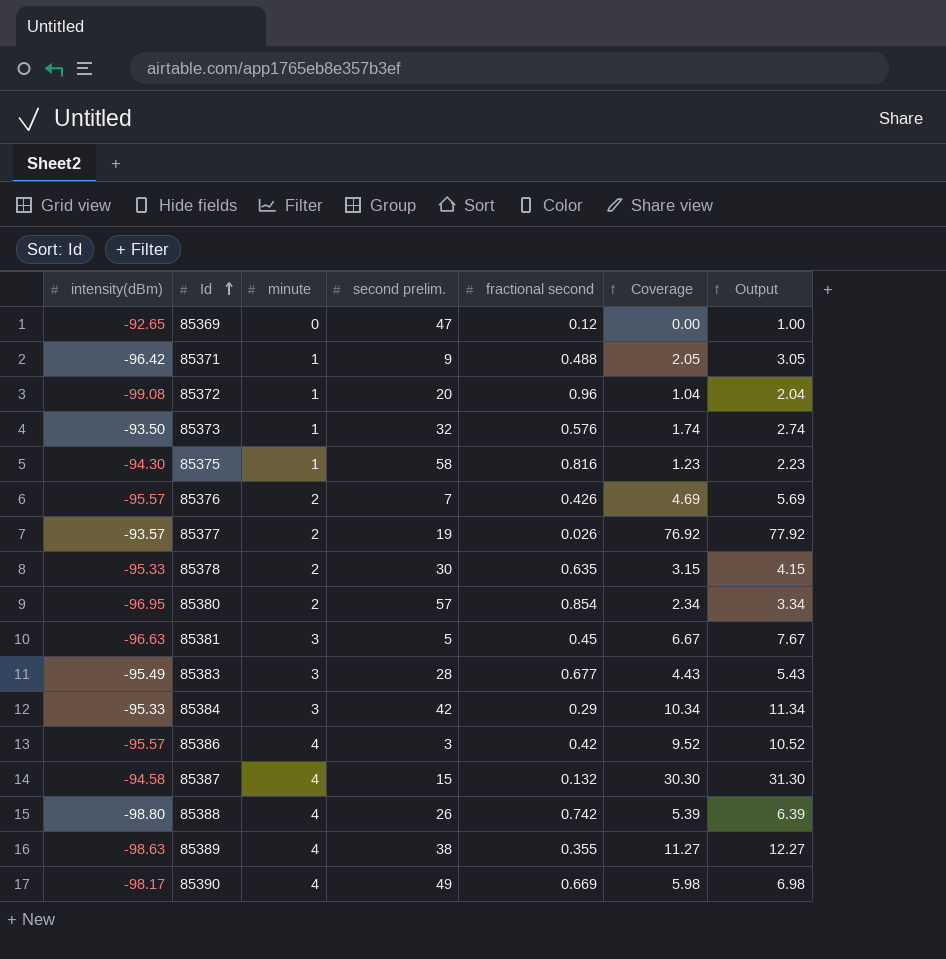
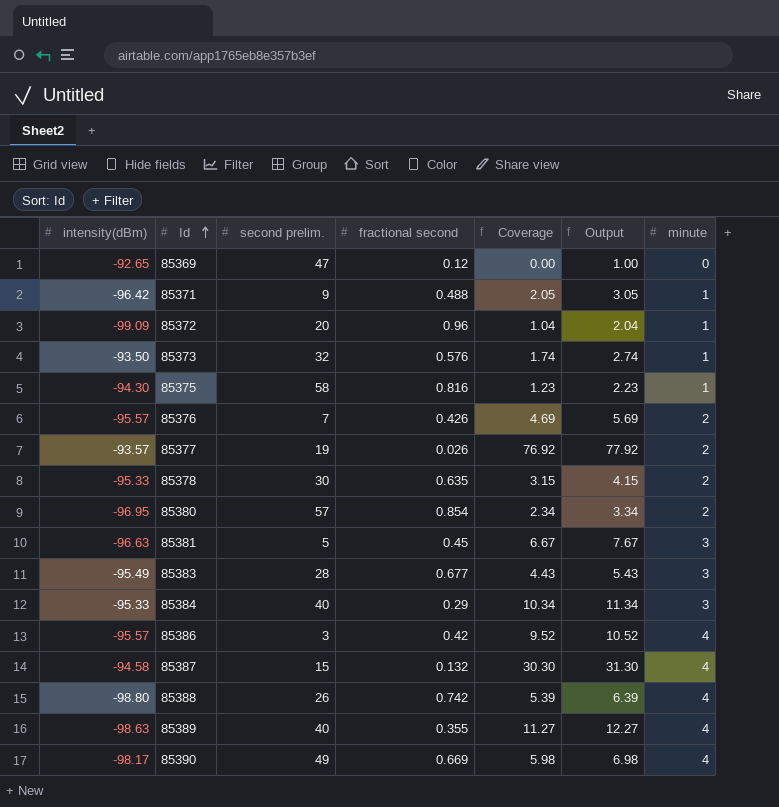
column minute | position: 3 -> 7
85372 | intensity(dBm): -99.08 -> -99.09
85384 | second prelim.: 42 -> 40
85389 | second prelim.: 38 -> 40

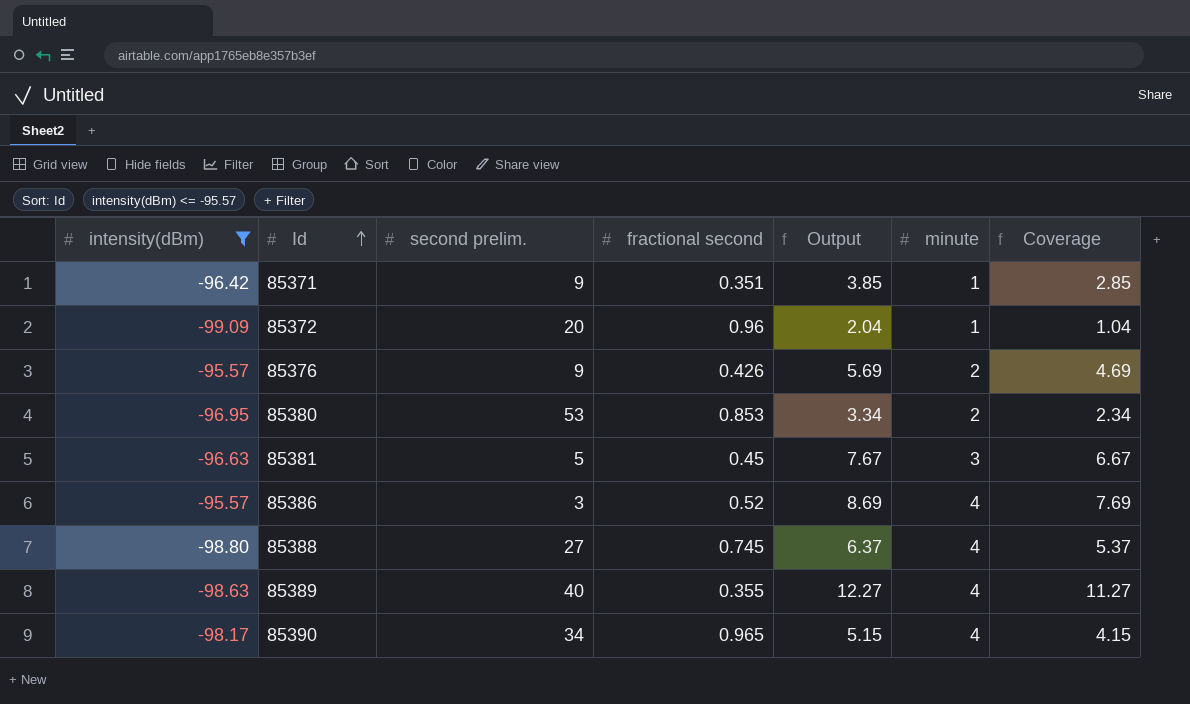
filter: none -> intensity(dBm) <= -95.57
column Coverage | position: 5 -> 7
85371 | fractional second: 0.488 -> 0.351
85371 | Output: 3.05 -> 3.85
85371 | Coverage: 2.05 -> 2.85
85376 | second prelim.: 7 -> 9
85380 | second prelim.: 57 -> 53
85380 | fractional second: 0.854 -> 0.853
85386 | fractional second: 0.42 -> 0.52
85386 | Output: 10.52 -> 8.69
85386 | Coverage: 9.52 -> 7.69
85388 | second prelim.: 26 -> 27
85388 | fractional second: 0.742 -> 0.745
85388 | Output: 6.39 -> 6.37
85388 | Coverage: 5.39 -> 5.37
85390 | second prelim.: 49 -> 34
85390 | fractional second: 0.669 -> 0.965
85390 | Output: 6.98 -> 5.15
85390 | Coverage: 5.98 -> 4.15

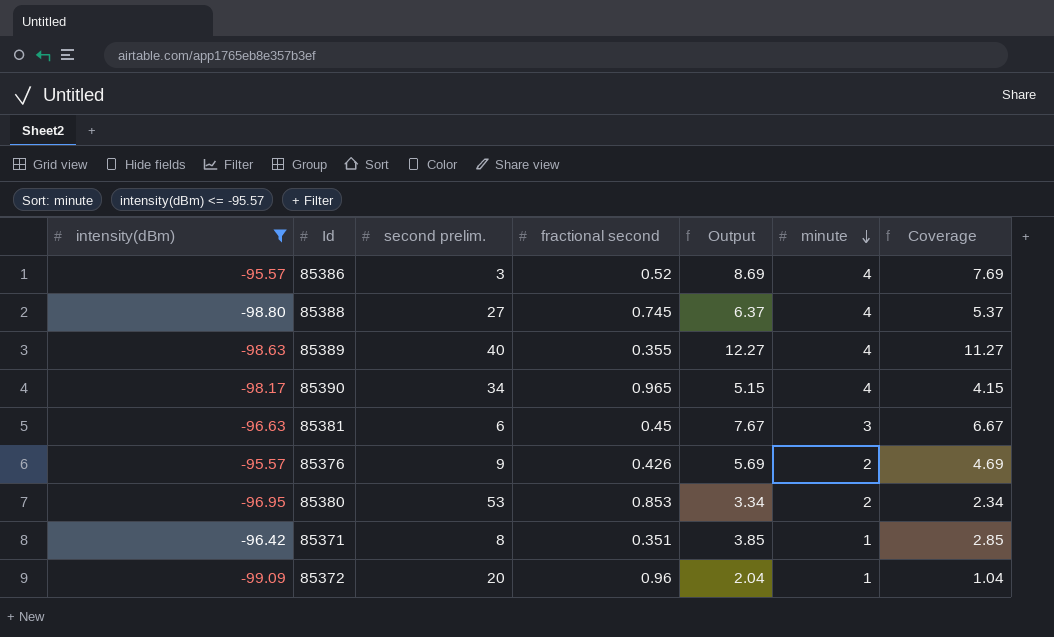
row order: Id ascending -> minute descending
85381 | second prelim.: 5 -> 6
85371 | second prelim.: 9 -> 8

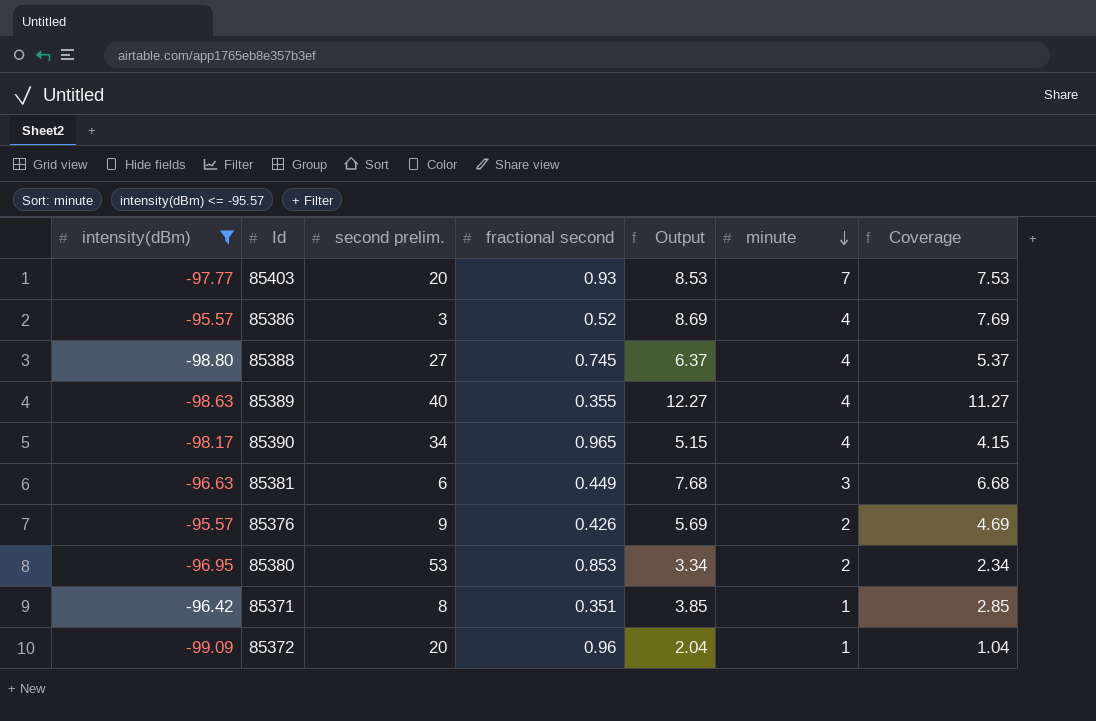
row 85403: none -> -97.77 | 20 | 0.93 | 8.53 | 7 | 7.53
85381 | fractional second: 0.45 -> 0.449
85381 | Output: 7.67 -> 7.68
85381 | Coverage: 6.67 -> 6.68

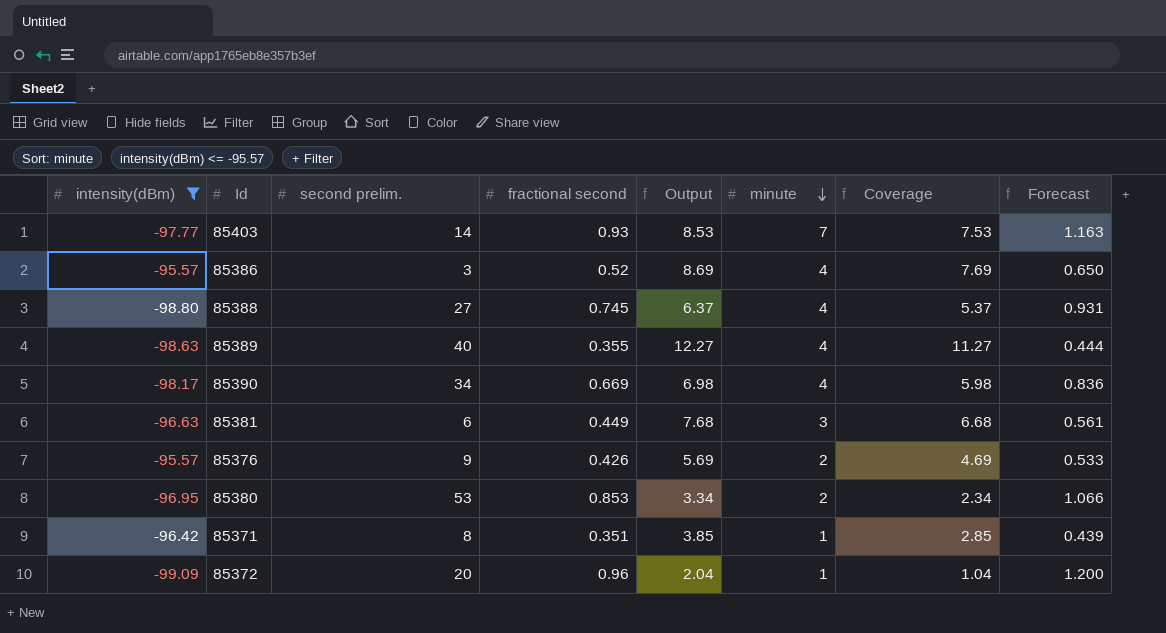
column Forecast | formula: none -> [fractional second] * 1.25
85403 | second prelim.: 20 -> 14
85390 | fractional second: 0.965 -> 0.669
85390 | Output: 5.15 -> 6.98
85390 | Coverage: 4.15 -> 5.98

